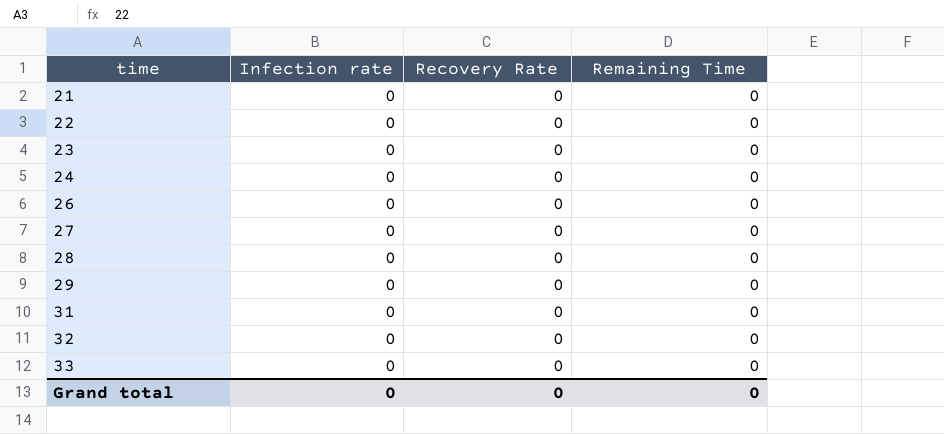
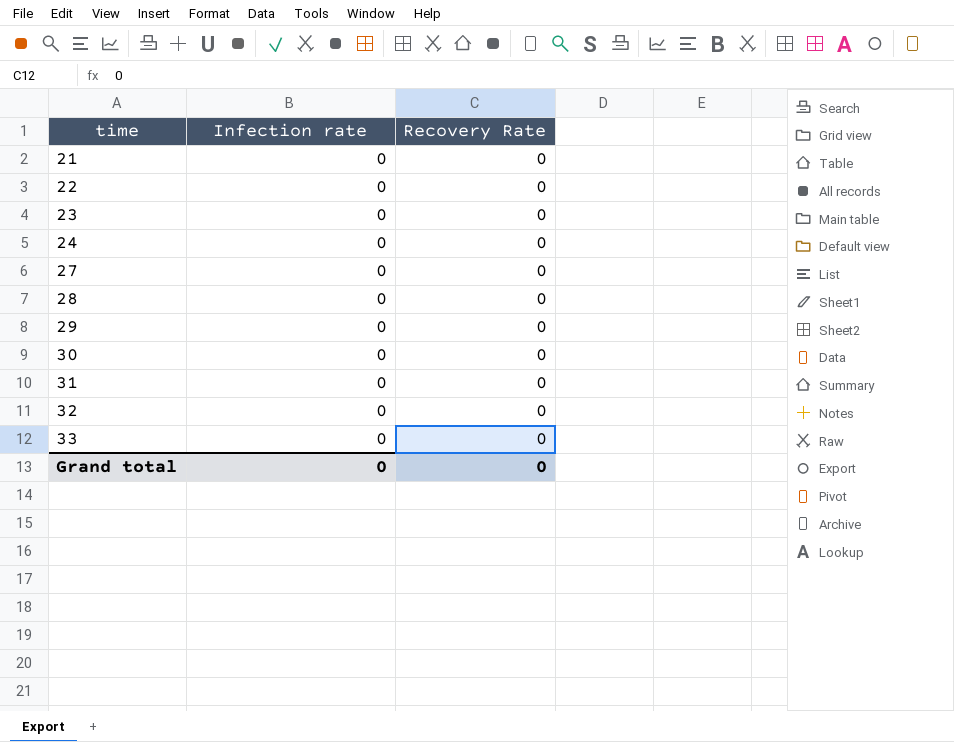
column Remaining Time | position: 4 -> none
row 26: 0 | 0 | 0 -> none
row 30: none -> 0 | 0

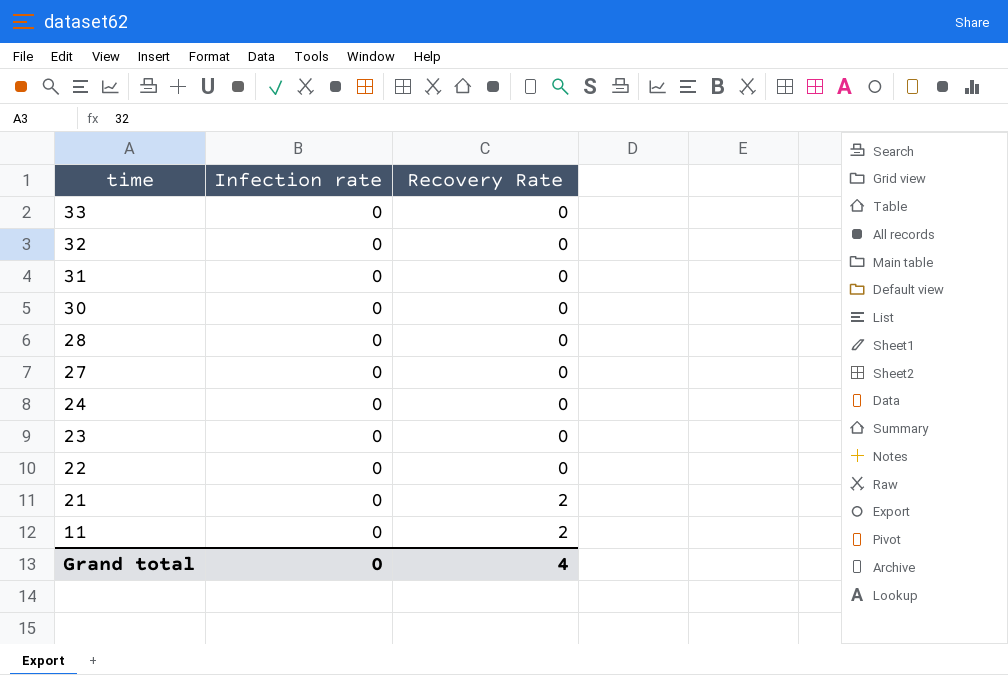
row order: time ascending -> time descending
row 29: 0 | 0 -> none
21 | Recovery Rate: 0 -> 2
row 11: none -> 0 | 2
Grand total | Recovery Rate: 0 -> 4

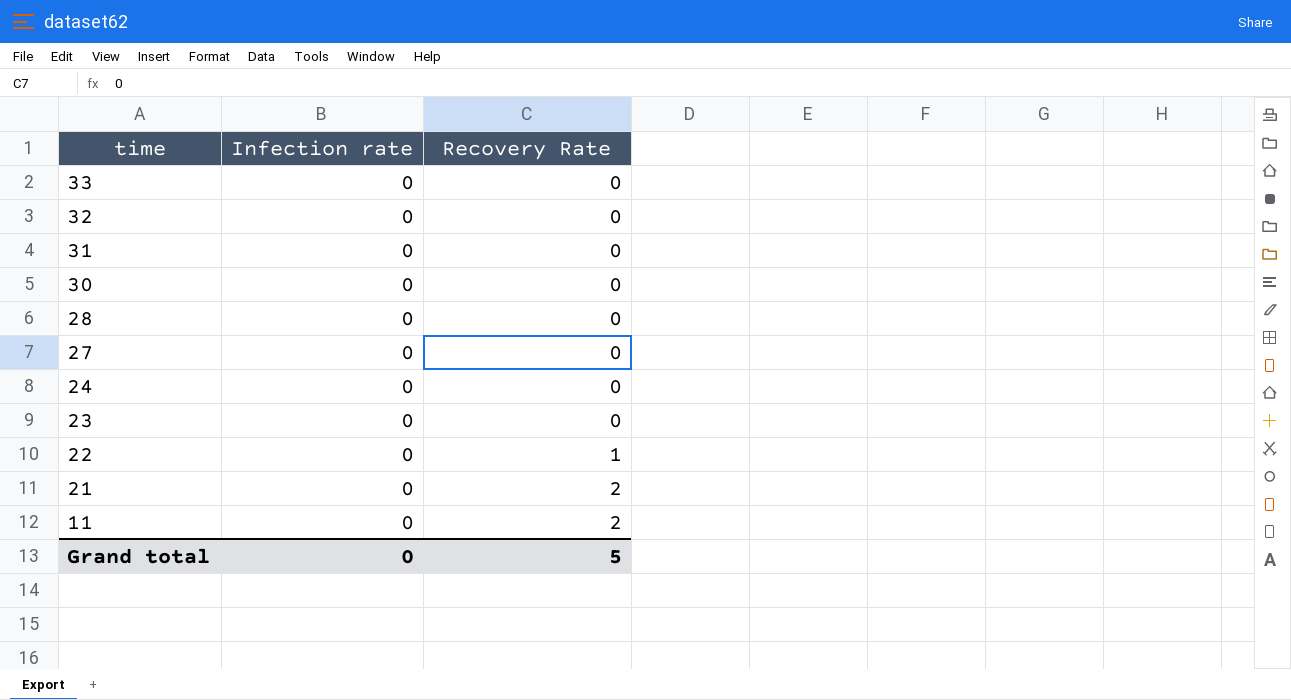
22 | Recovery Rate: 0 -> 1
Grand total | Recovery Rate: 4 -> 5

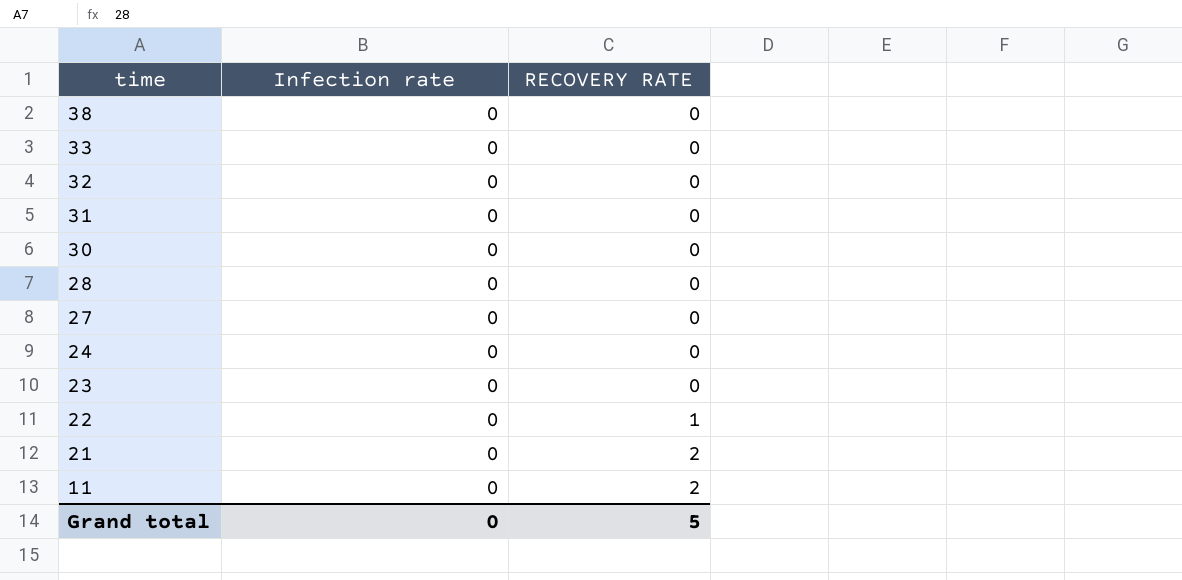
column name: Recovery Rate -> RECOVERY RATE
row 38: none -> 0 | 0

